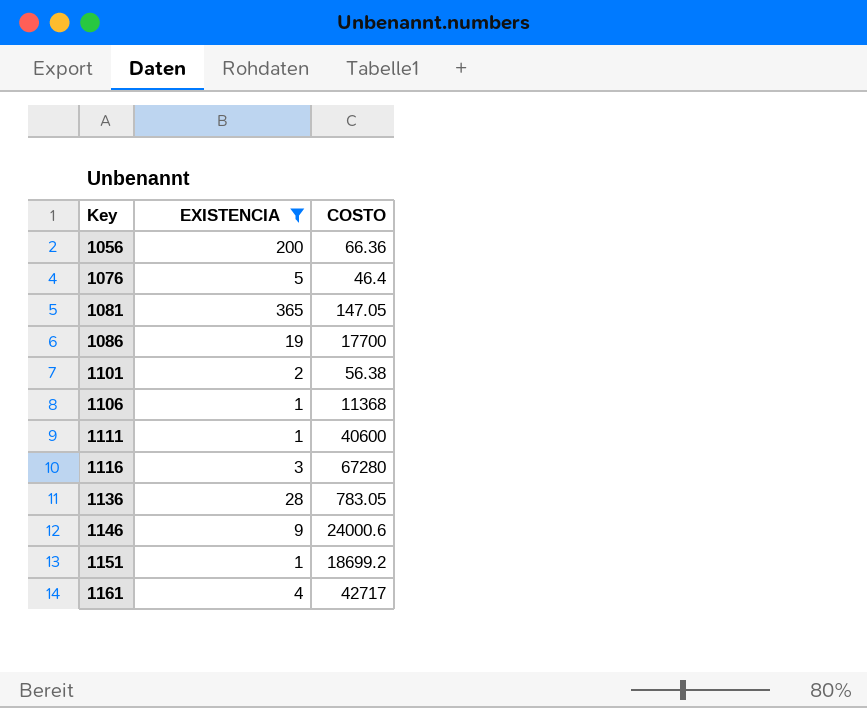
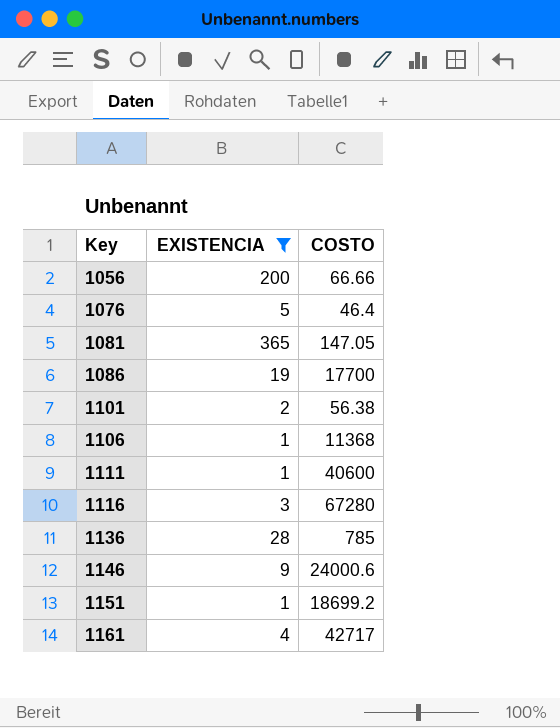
1056 | COSTO: 66.36 -> 66.66
1136 | COSTO: 783.05 -> 785

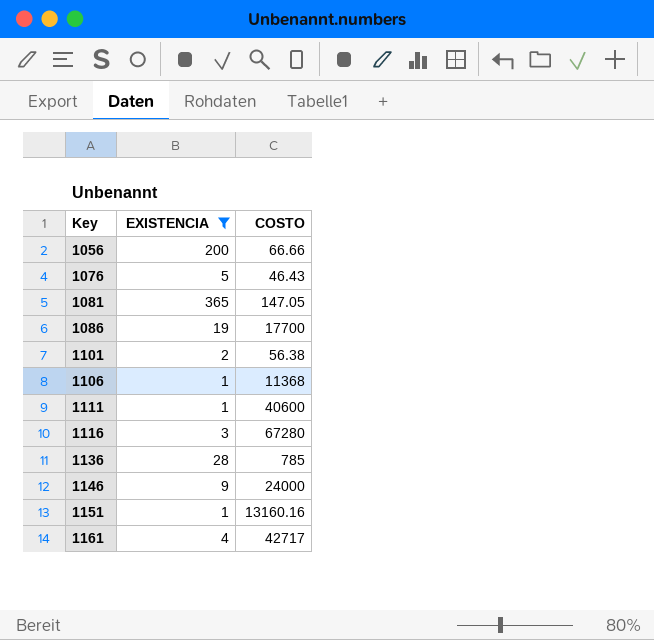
1076 | COSTO: 46.4 -> 46.43
1146 | COSTO: 24000.6 -> 24000
1151 | COSTO: 18699.2 -> 13160.16

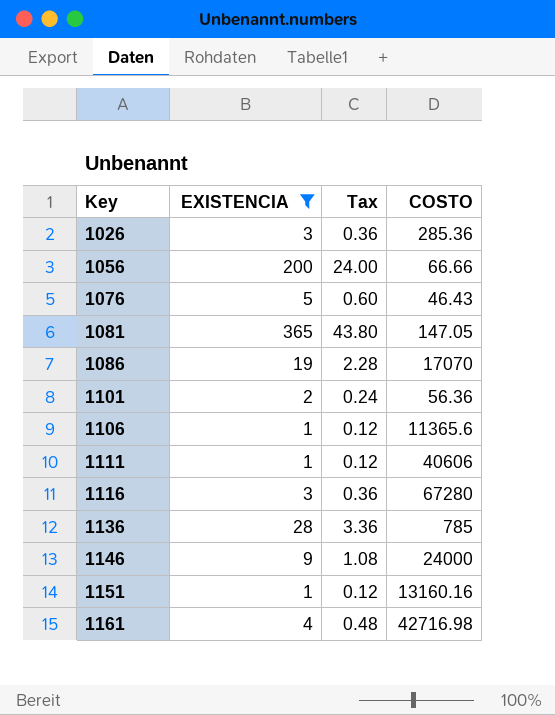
column Tax | formula: none -> [EXISTENCIA] * 0.12
row 1026: none -> 3 | 0.36 | 285.36
1086 | COSTO: 17700 -> 17070
1101 | COSTO: 56.38 -> 56.36
1106 | COSTO: 11368 -> 11365.6
1111 | COSTO: 40600 -> 40606
1161 | COSTO: 42717 -> 42716.98

